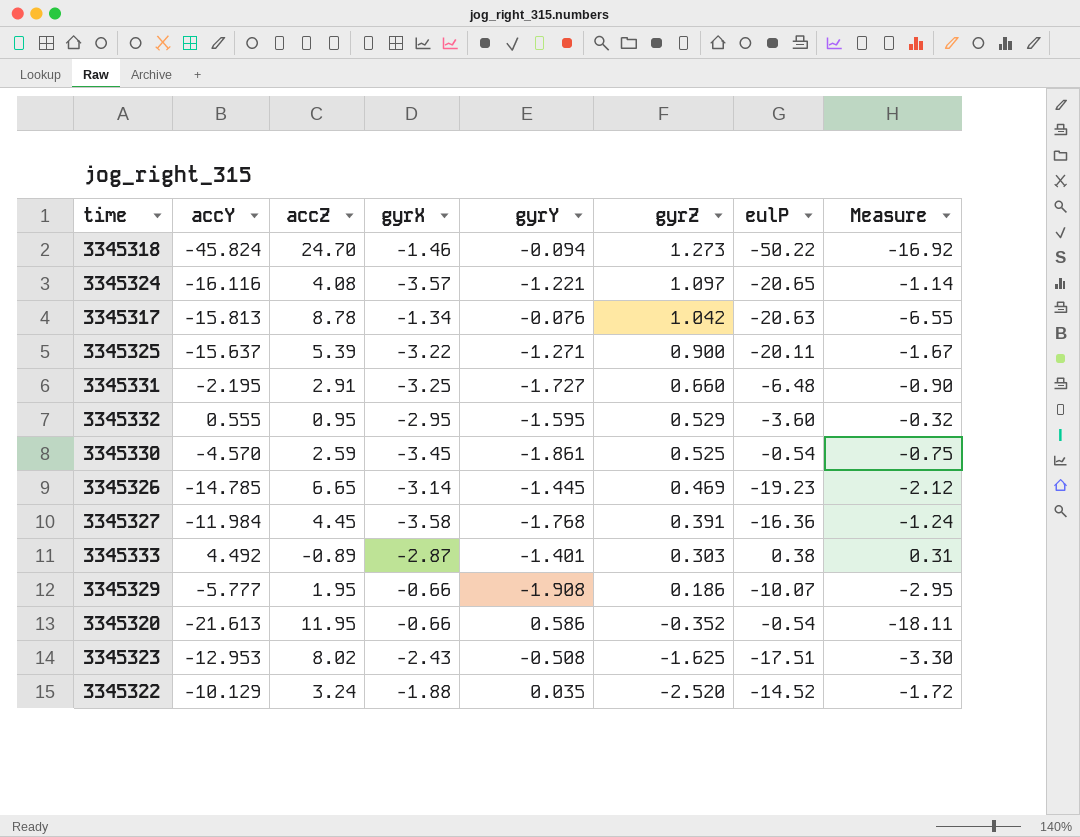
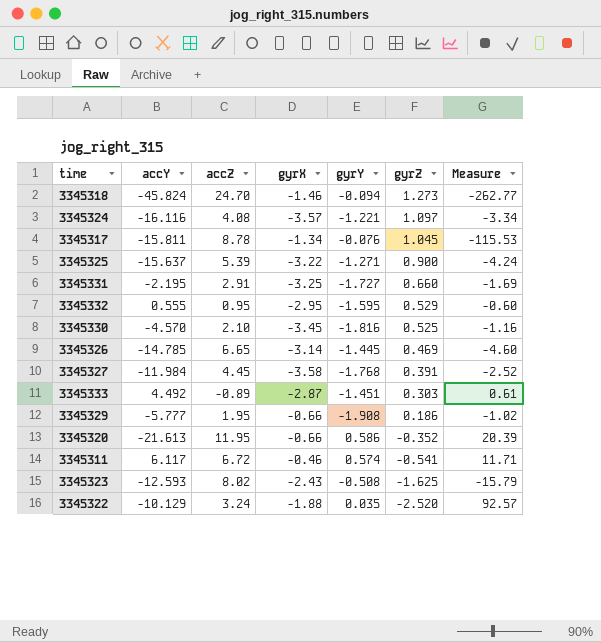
column eulP | position: 7 -> none
column Measure | formula: [accZ] / [gyrX] -> [accZ] / [gyrY]
3345317 | accY: -15.813 -> -15.811
3345317 | gyrZ: 1.042 -> 1.045
3345330 | accZ: 2.59 -> 2.10
3345330 | gyrY: -1.861 -> -1.816
3345333 | gyrY: -1.401 -> -1.451
row 3345311: none -> 6.117 | 6.72 | -0.46 | 0.574 | -0.541 | 11.71
3345323 | accY: -12.953 -> -12.593

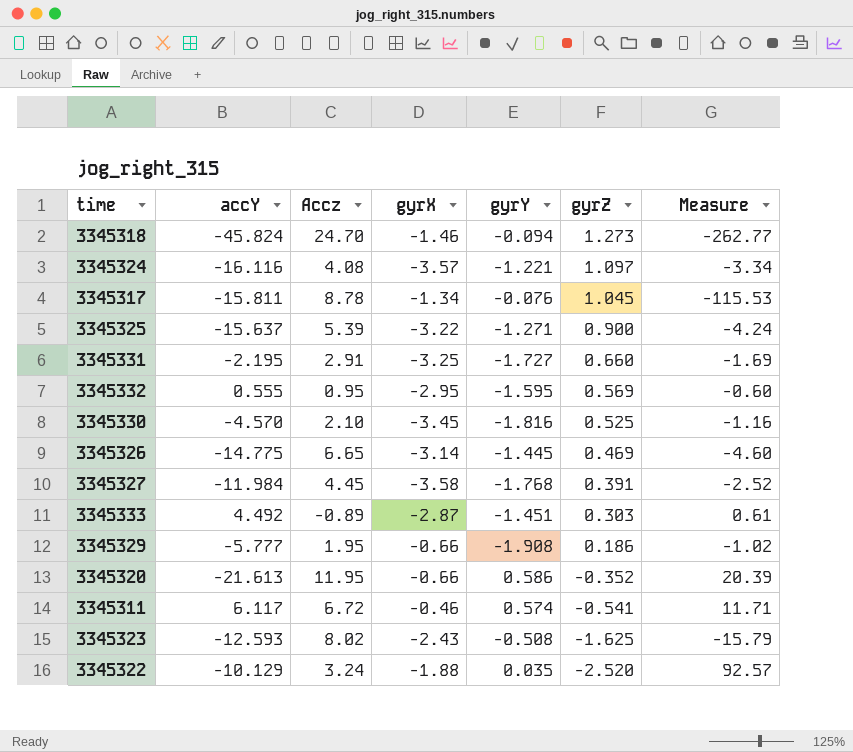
column name: accZ -> Accz
3345332 | gyrZ: 0.529 -> 0.569
3345326 | accY: -14.785 -> -14.775

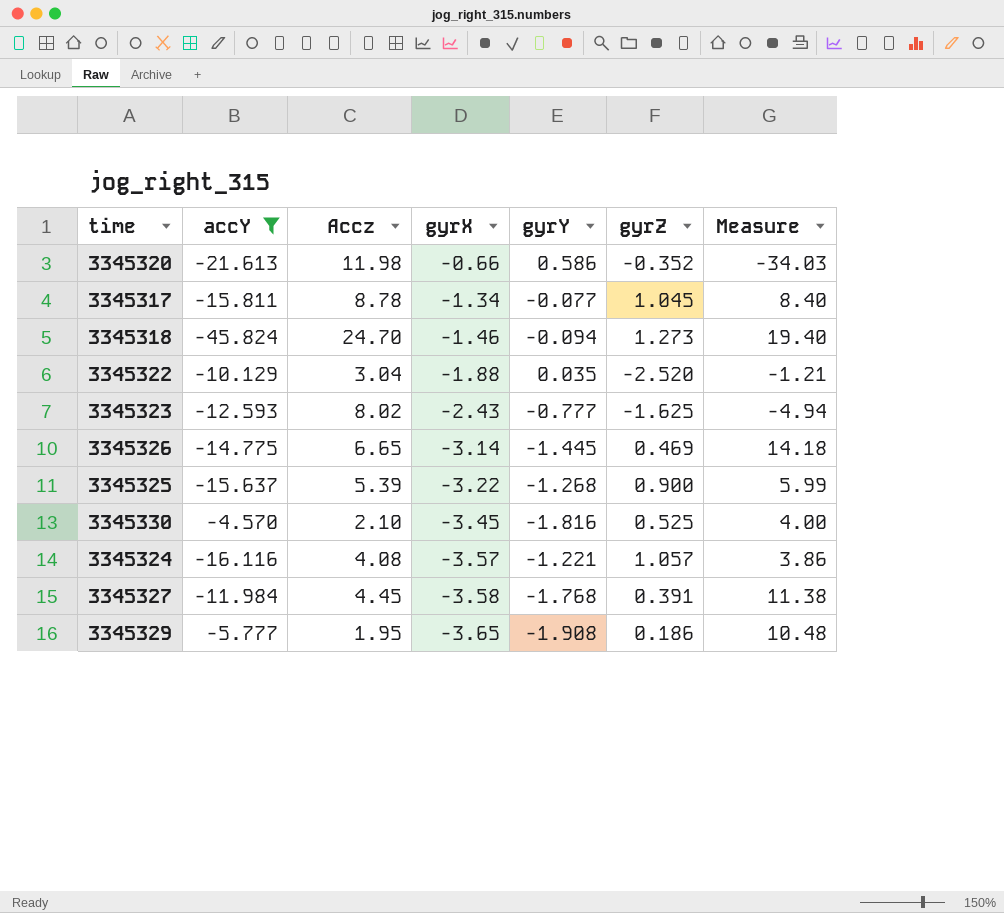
filter: none -> accY <= -4.570
row order: gyrZ descending -> gyrX descending
column Measure | formula: [Accz] / [gyrY] -> [Accz] / [gyrZ]
3345320 | Accz: 11.95 -> 11.98
3345317 | gyrY: -0.076 -> -0.077
3345322 | Accz: 3.24 -> 3.04
3345323 | gyrY: -0.508 -> -0.777
3345325 | gyrY: -1.271 -> -1.268
3345324 | gyrZ: 1.097 -> 1.057
3345329 | gyrX: -0.66 -> -3.65

